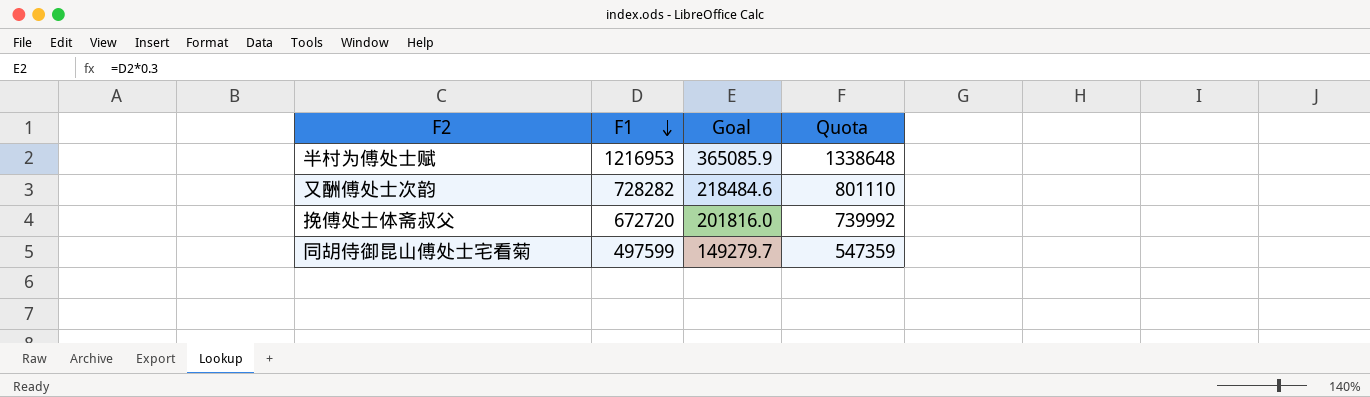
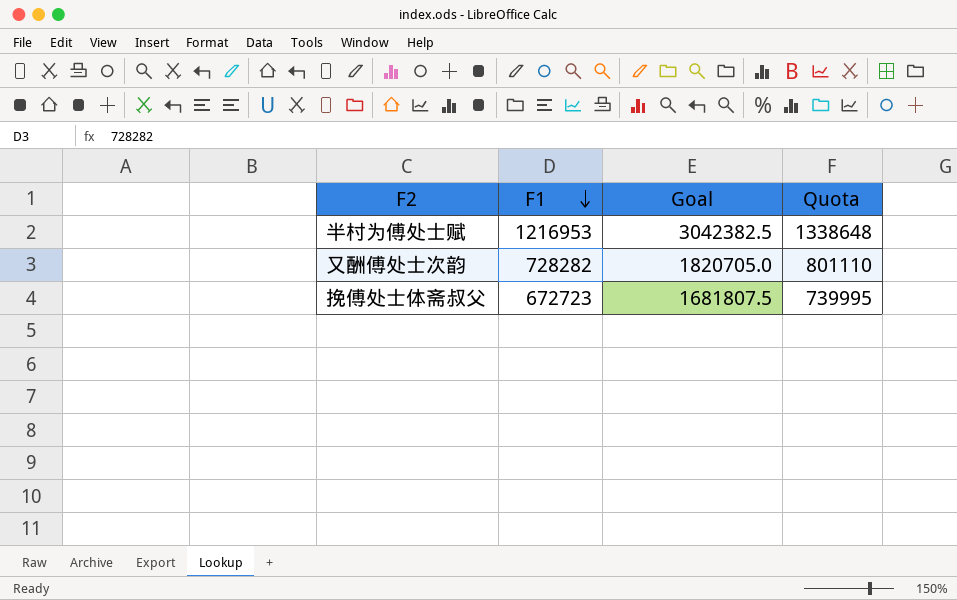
column Goal | formula: [F1] * 0.3 -> [F1] * 2.5
row 同胡侍御昆山傅处士宅看菊: 497599 | 149279.7 | 547359 -> none
挽傅处士体斋叔父 | F1: 672720 -> 672723
挽傅处士体斋叔父 | Quota: 739992 -> 739995

